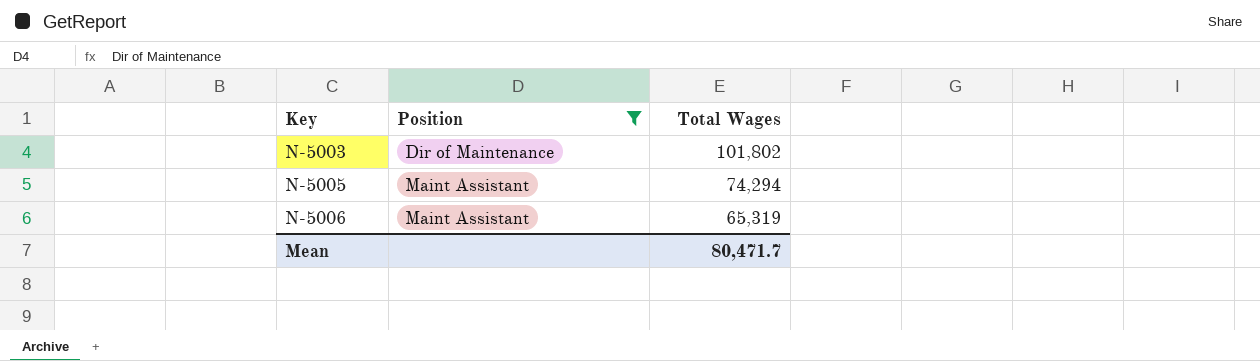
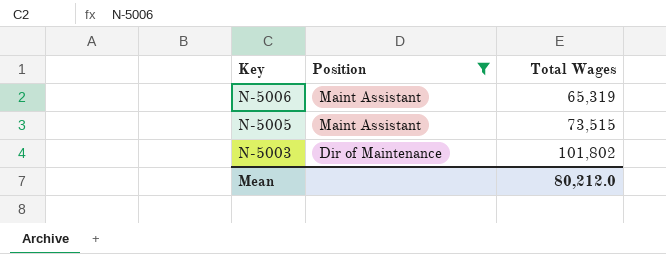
row order: Key ascending -> Key descending
N-5005 | Total Wages: 74,294 -> 73,515
Mean | Total Wages: 80,471.7 -> 80,212.0

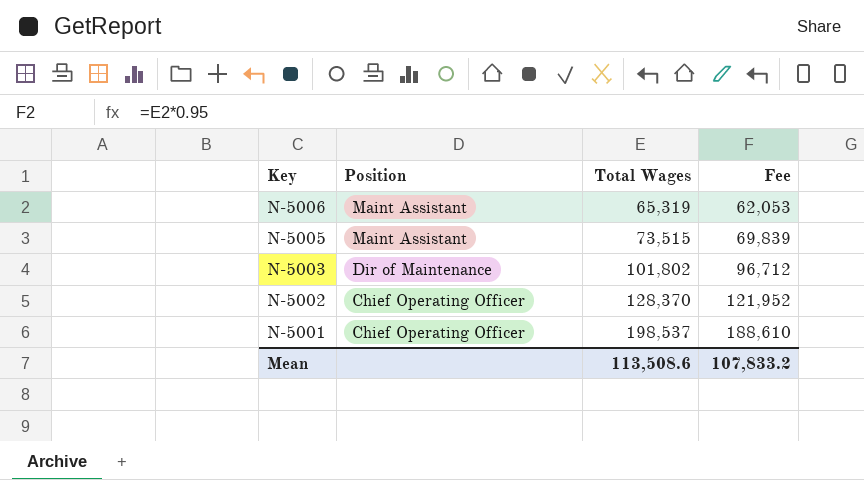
filter: Position != Chief Operating Officer -> none
column Fee | formula: none -> [Total Wages] * 0.95
Mean | Total Wages: 80,212.0 -> 113,508.6

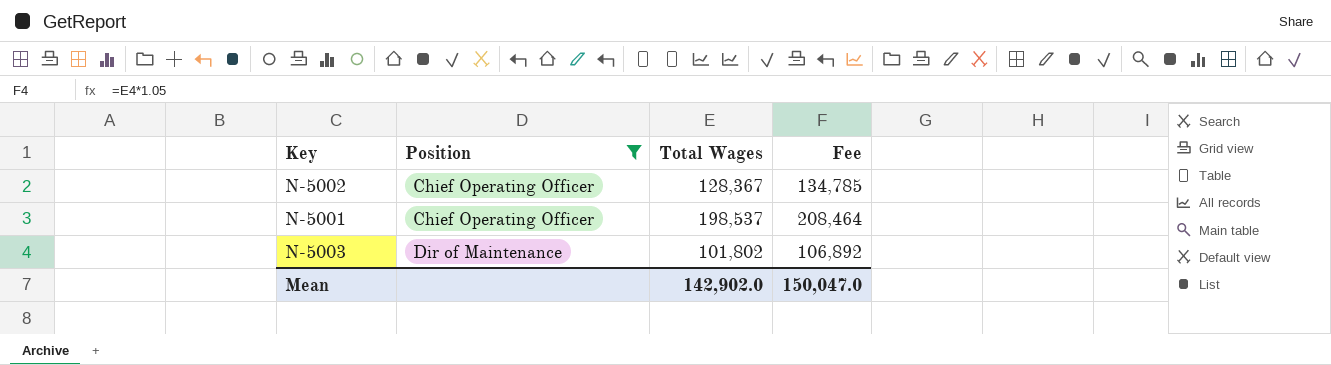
filter: none -> Position != Maint Assistant
row order: Key descending -> Position ascending
column Fee | formula: [Total Wages] * 0.95 -> [Total Wages] * 1.05
N-5002 | Total Wages: 128,370 -> 128,367
Mean | Total Wages: 113,508.6 -> 142,902.0
Mean | Fee: 107,833.2 -> 150,047.0

